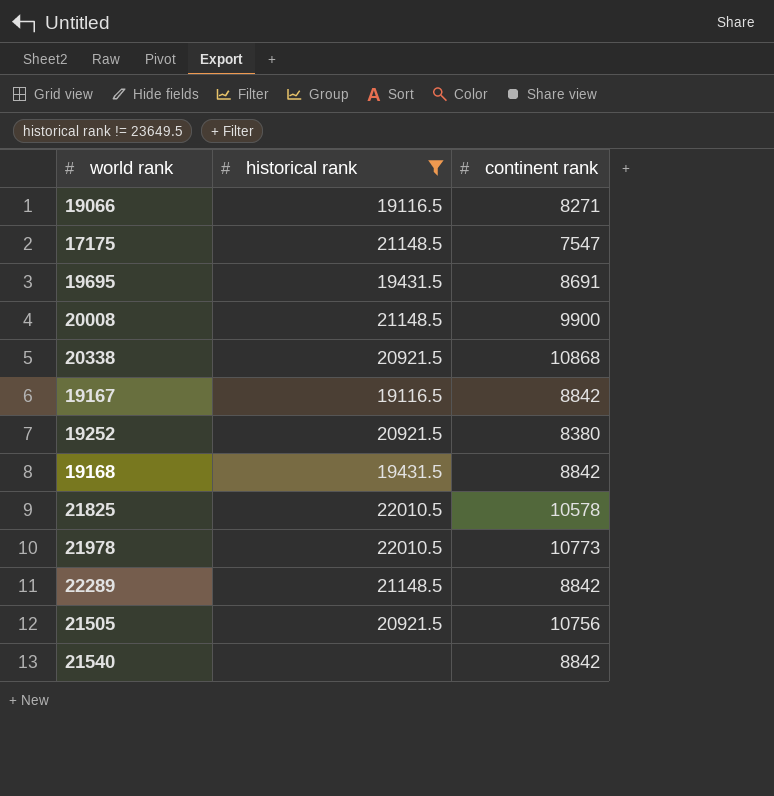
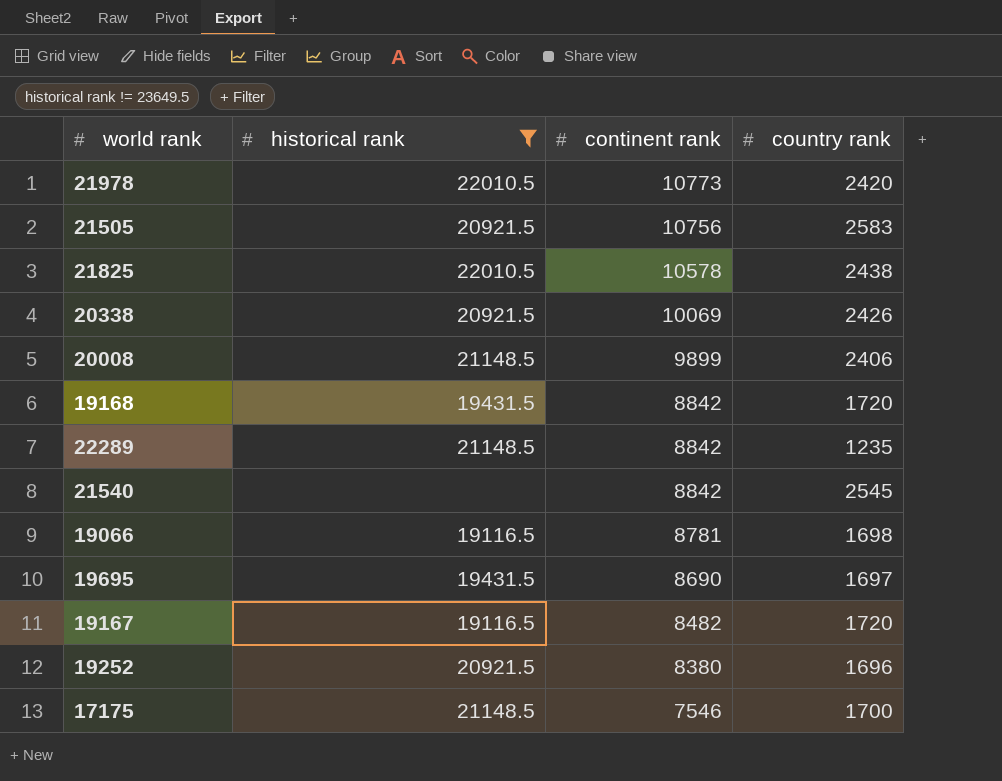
row order: none -> continent rank descending
column country rank | position: none -> 4
20338 | continent rank: 10868 -> 10069
20008 | continent rank: 9900 -> 9899
19066 | continent rank: 8271 -> 8781
19695 | continent rank: 8691 -> 8690
19167 | continent rank: 8842 -> 8482
17175 | continent rank: 7547 -> 7546

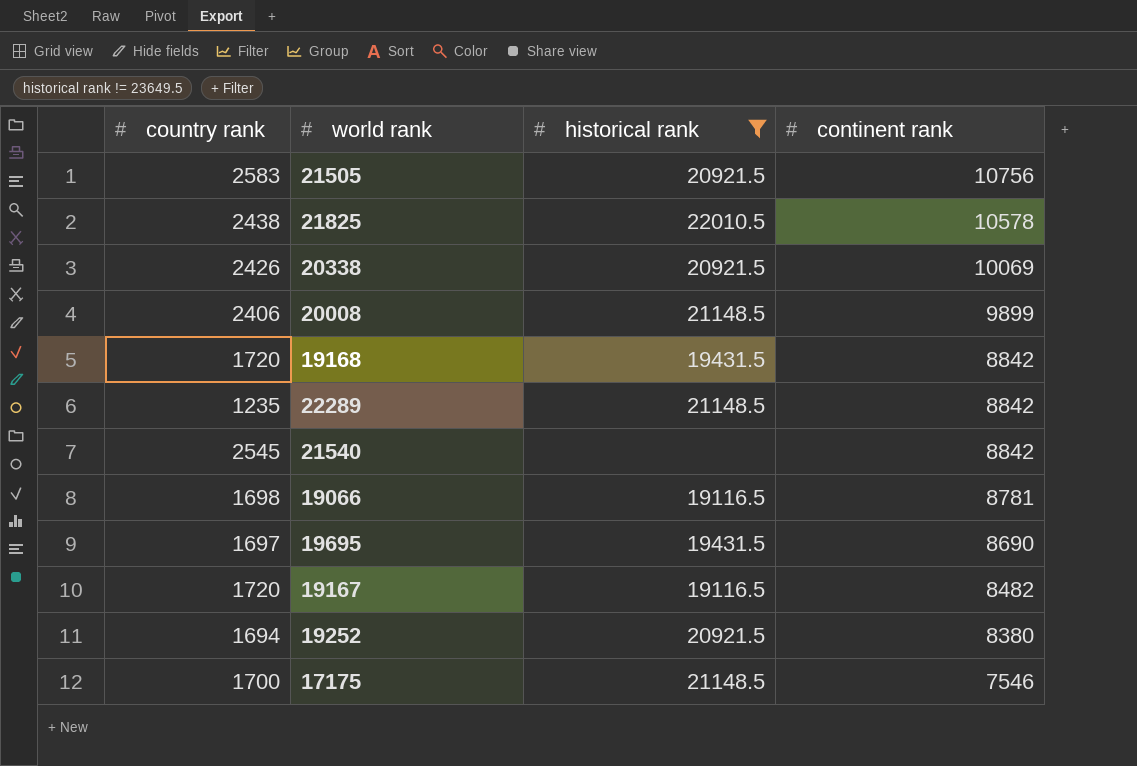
column country rank | position: 4 -> 1
row 21978: 22010.5 | 10773 | 2420 -> none
19252 | country rank: 1696 -> 1694

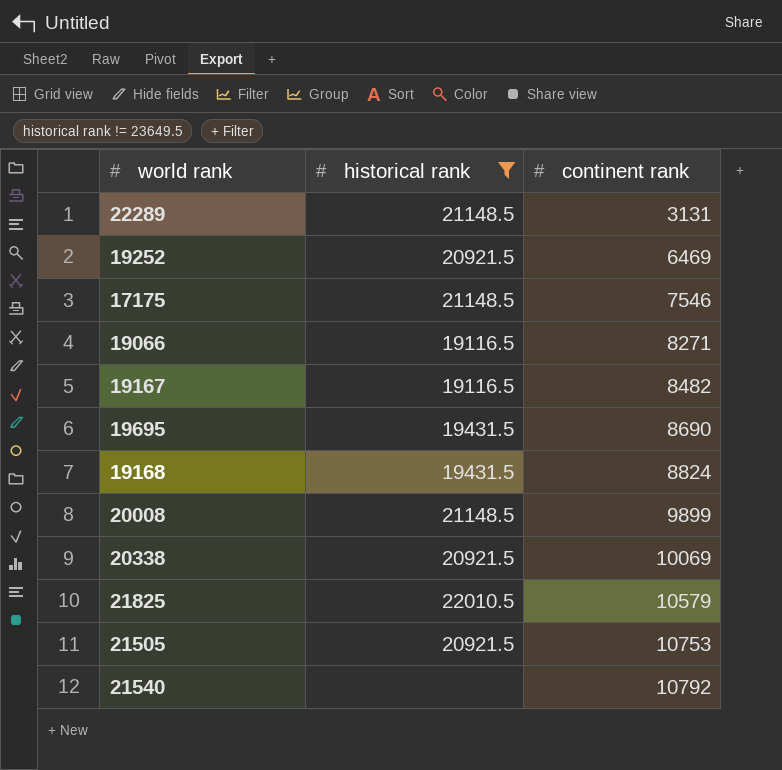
row order: continent rank descending -> continent rank ascending
column country rank | position: 1 -> none
22289 | continent rank: 8842 -> 3131
19252 | continent rank: 8380 -> 6469
19066 | continent rank: 8781 -> 8271
19168 | continent rank: 8842 -> 8824
21825 | continent rank: 10578 -> 10579
21505 | continent rank: 10756 -> 10753
21540 | continent rank: 8842 -> 10792

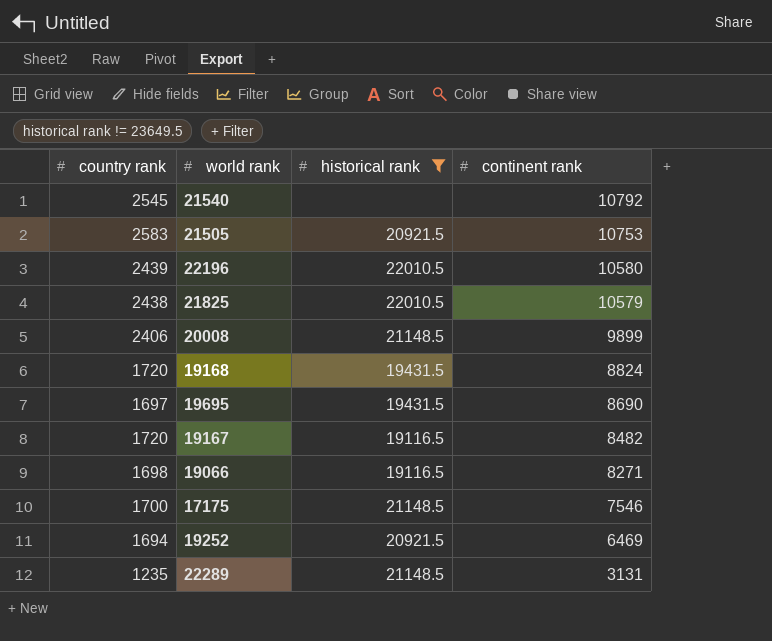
row order: continent rank ascending -> continent rank descending
column country rank | position: none -> 1
row 20338: 20921.5 | 10069 -> none
row 22196: none -> 2439 | 22010.5 | 10580

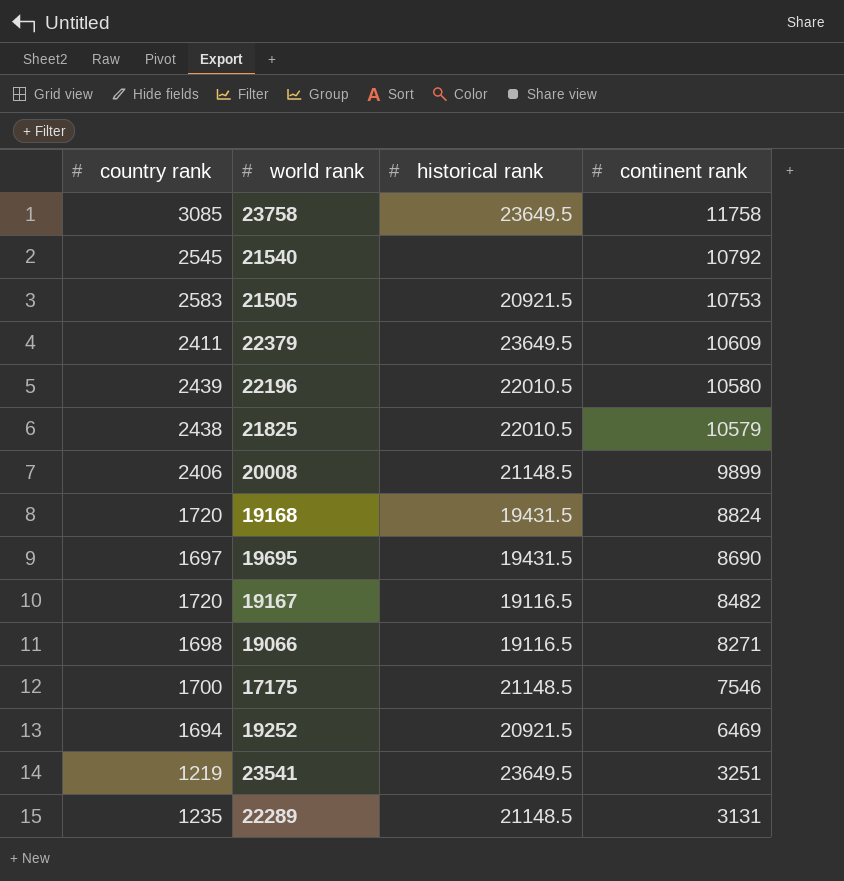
filter: historical rank != 23649.5 -> none

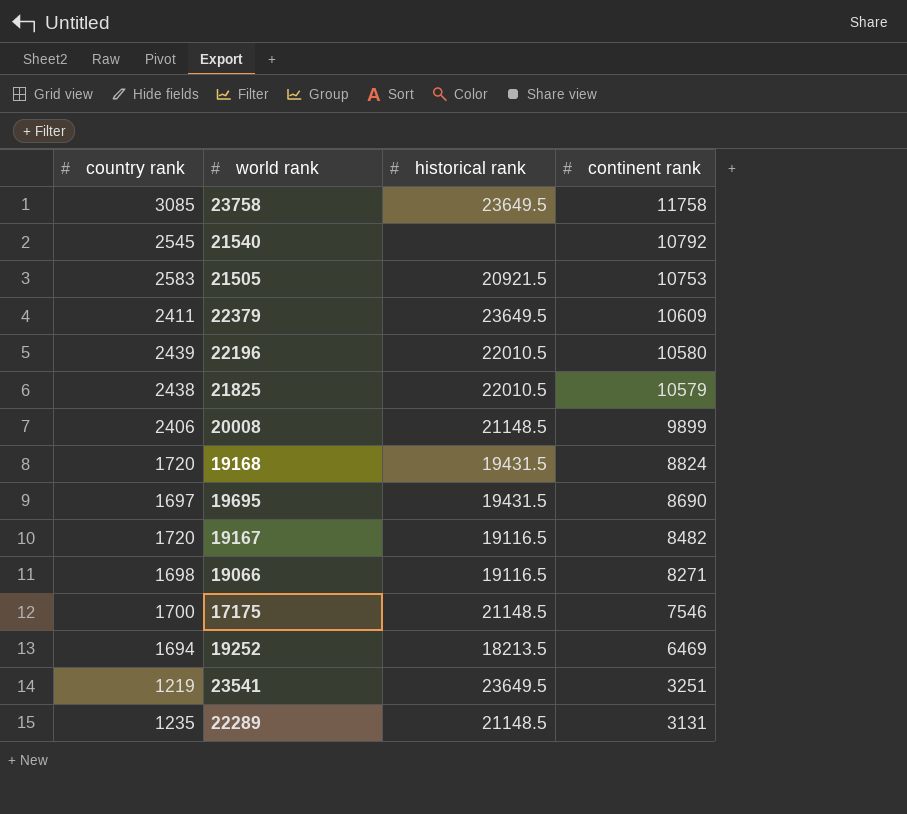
19252 | historical rank: 20921.5 -> 18213.5

